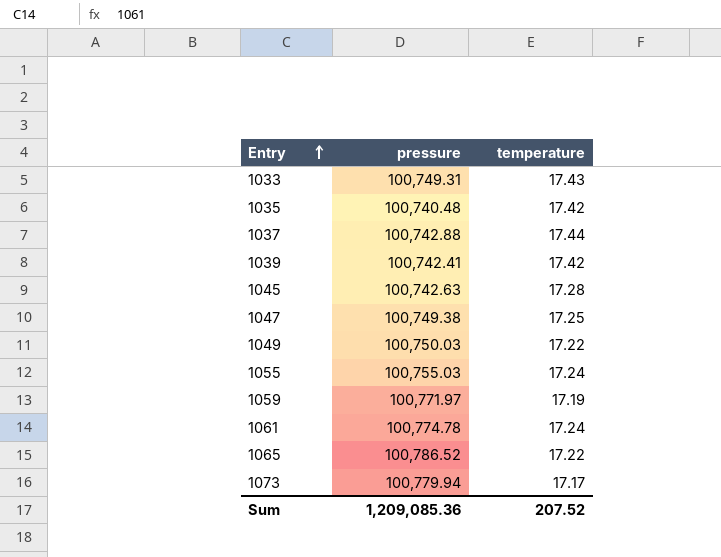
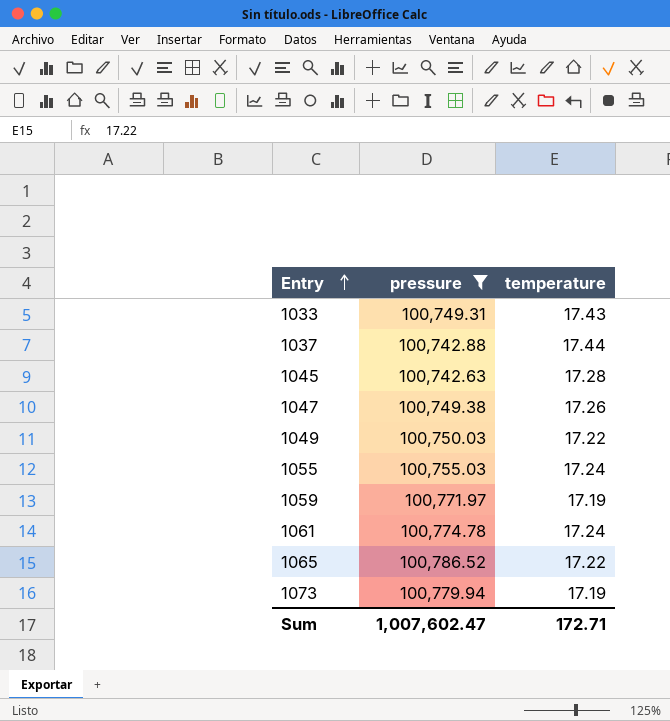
filter: none -> pressure >= 100,742.63
1047 | temperature: 17.25 -> 17.26
1073 | temperature: 17.17 -> 17.19
Sum | pressure: 1,209,085.36 -> 1,007,602.47
Sum | temperature: 207.52 -> 172.71

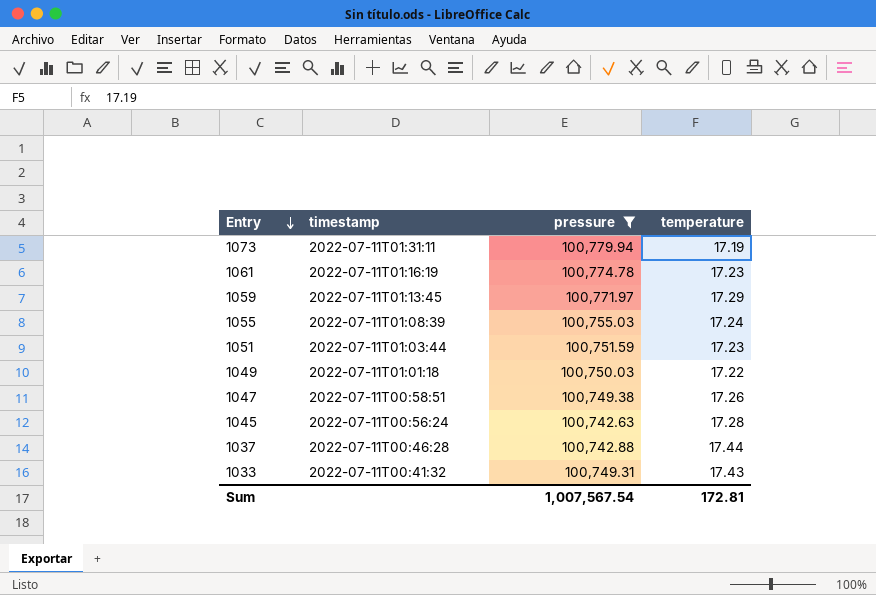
row order: Entry ascending -> Entry descending
column timestamp | position: none -> 2
row 1065: 100,786.52 | 17.22 -> none
1061 | temperature: 17.24 -> 17.23
1059 | temperature: 17.19 -> 17.29
row 1051: none -> 2022-07-11T01:03:44 | 100,751.59 | 17.23
Sum | pressure: 1,007,602.47 -> 1,007,567.54
Sum | temperature: 172.71 -> 172.81

